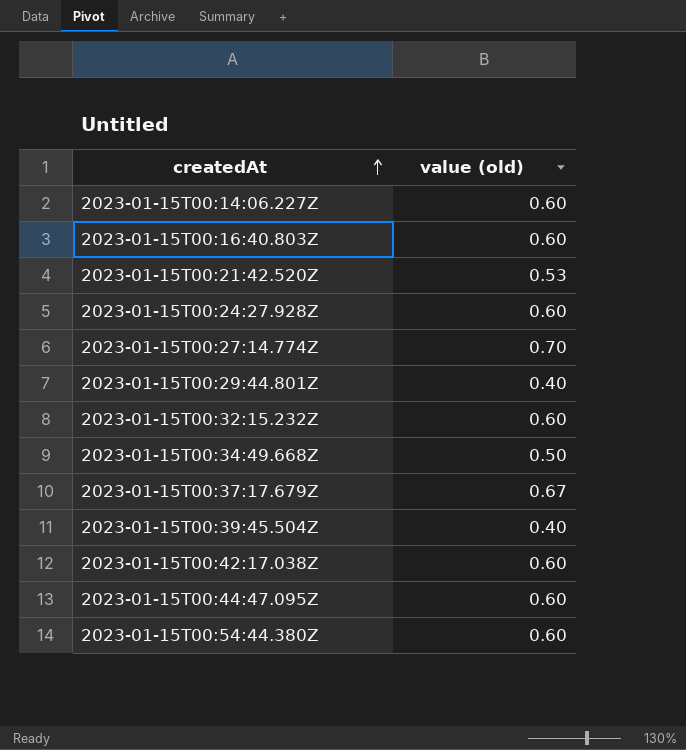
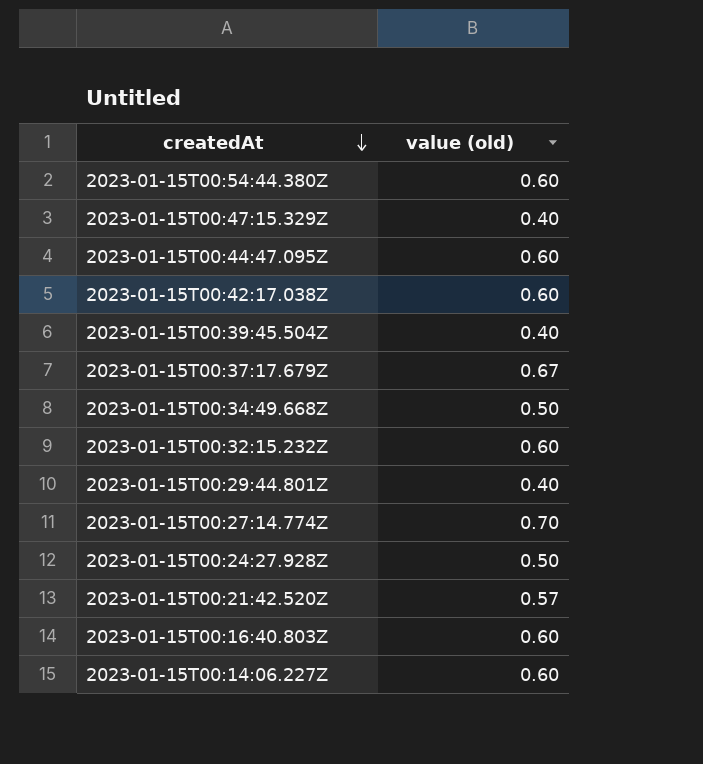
row order: createdAt ascending -> createdAt descending
row 2023-01-15T00:47:15.329Z: none -> 0.40
2023-01-15T00:24:27.928Z | value (old): 0.60 -> 0.50
2023-01-15T00:21:42.520Z | value (old): 0.53 -> 0.57

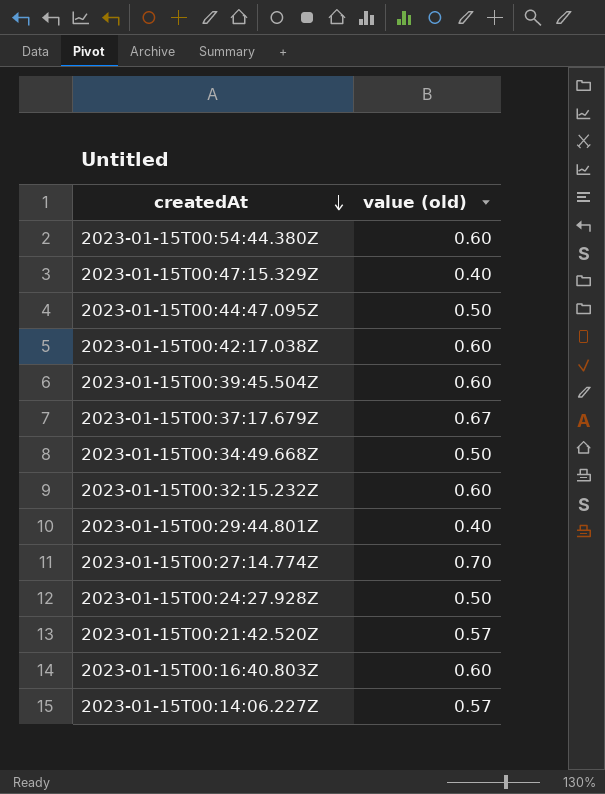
2023-01-15T00:44:47.095Z | value (old): 0.60 -> 0.50
2023-01-15T00:39:45.504Z | value (old): 0.40 -> 0.60
2023-01-15T00:14:06.227Z | value (old): 0.60 -> 0.57

